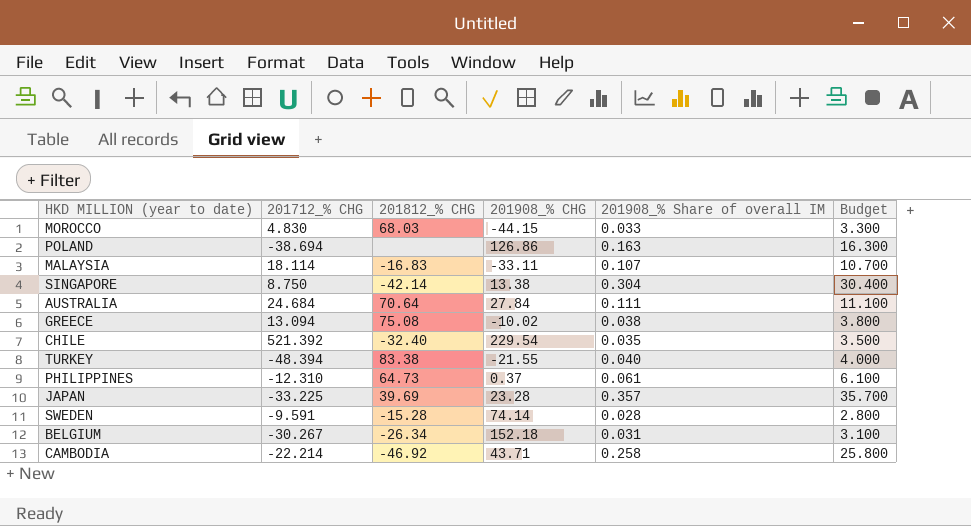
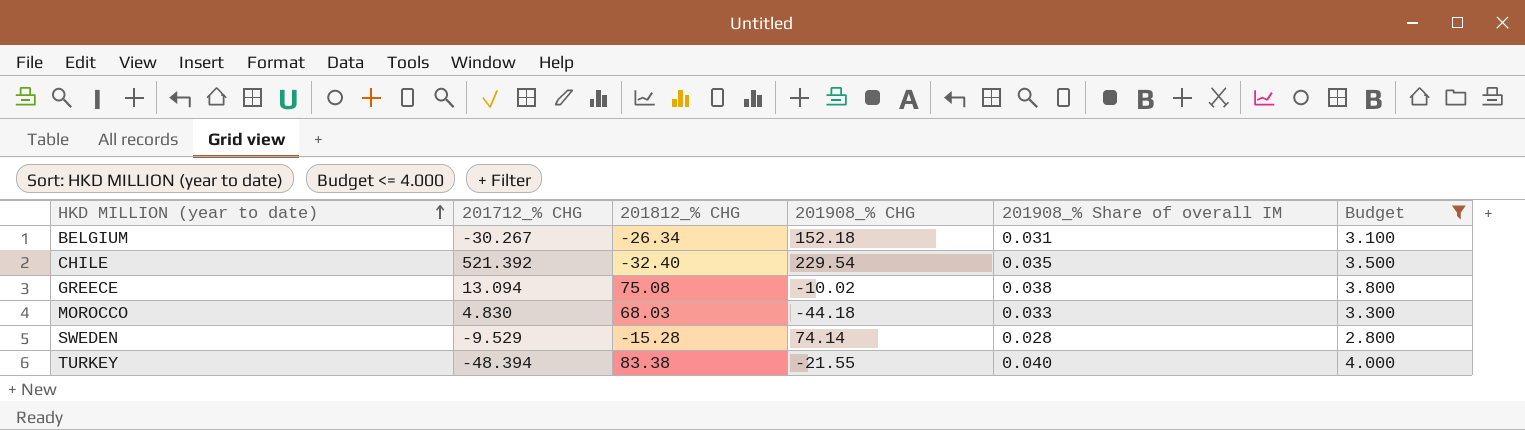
filter: none -> Budget <= 4.000
row order: none -> HKD MILLION (year to date) ascending
MOROCCO | 201908_% CHG: -44.15 -> -44.18
SWEDEN | 201712_% CHG: -9.591 -> -9.529

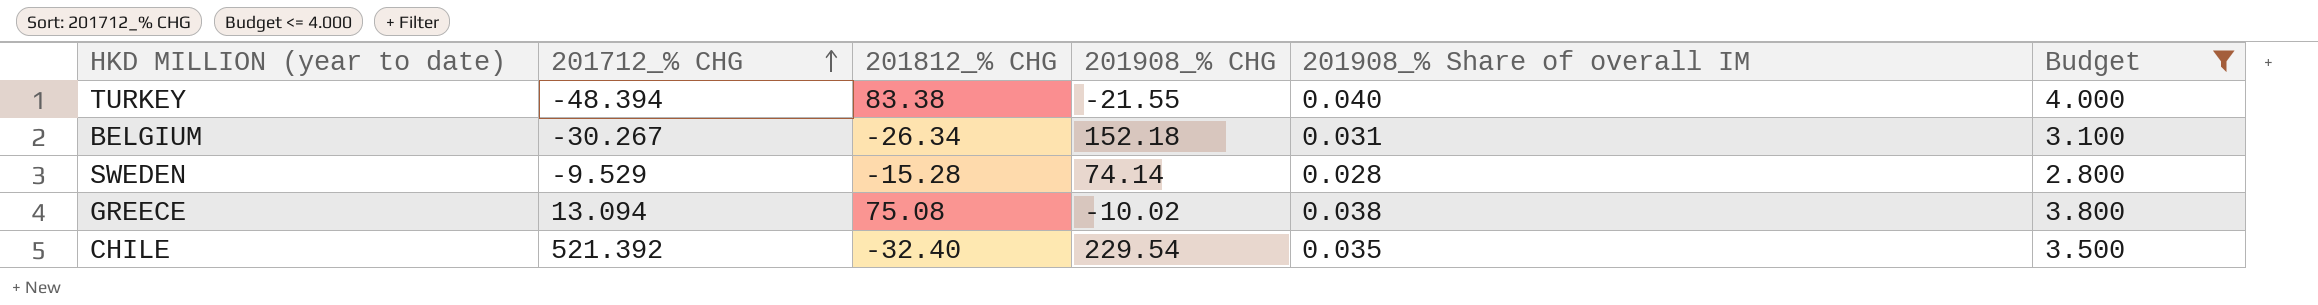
row order: HKD MILLION (year to date) ascending -> 201712_% CHG ascending
row MOROCCO: 4.830 | 68.03 | -44.18 | 0.033 | 3.300 -> none

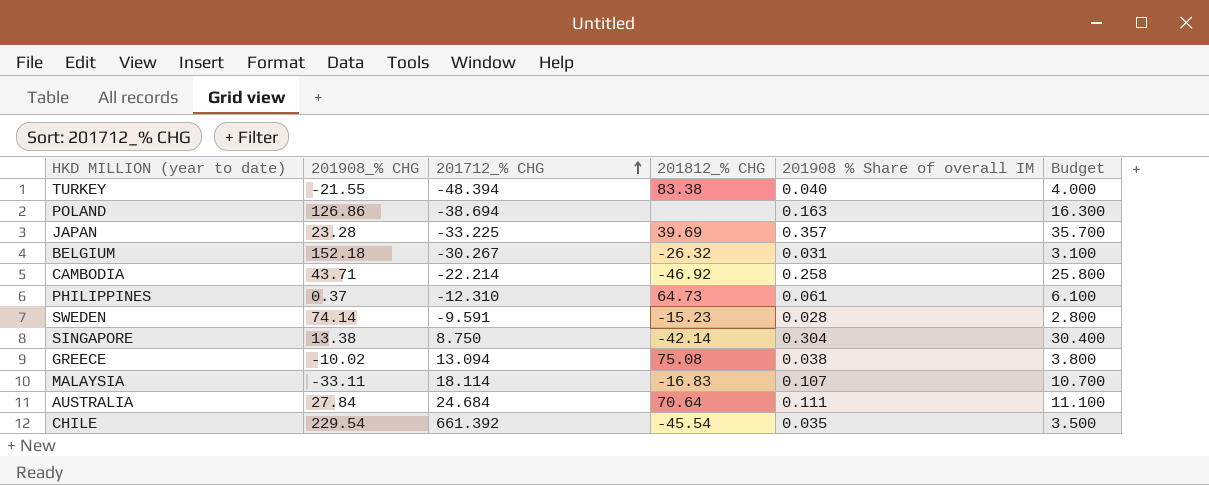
filter: Budget <= 4.000 -> none
column 201908_% CHG | position: 4 -> 2
column name: 201908_% Share of overall IM -> 201908 % Share of overall IM
BELGIUM | 201812_% CHG: -26.34 -> -26.32
SWEDEN | 201712_% CHG: -9.529 -> -9.591
SWEDEN | 201812_% CHG: -15.28 -> -15.23
CHILE | 201712_% CHG: 521.392 -> 661.392
CHILE | 201812_% CHG: -32.40 -> -45.54

